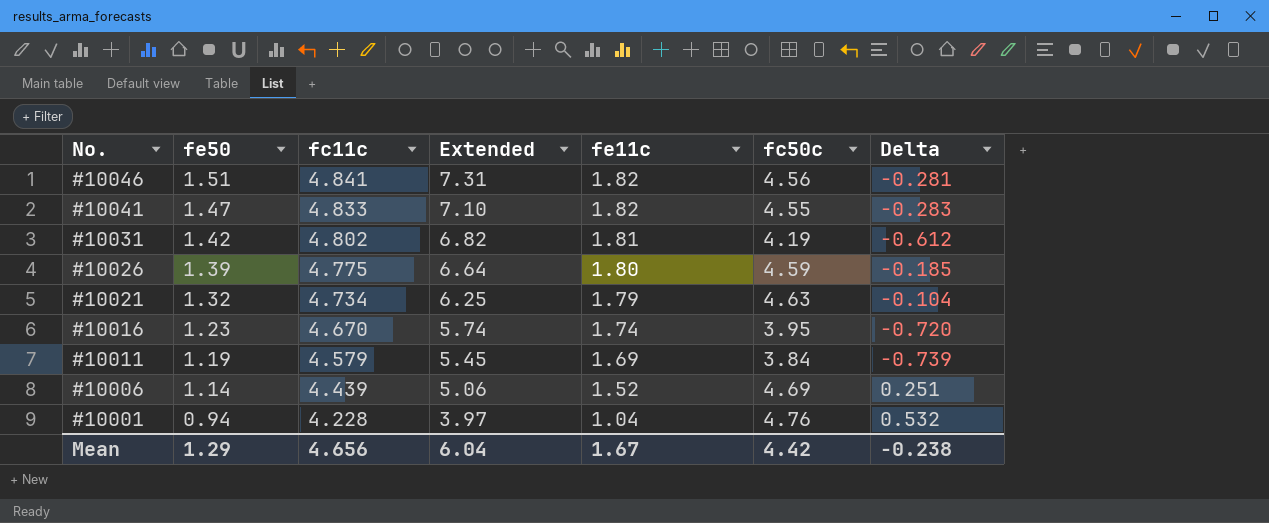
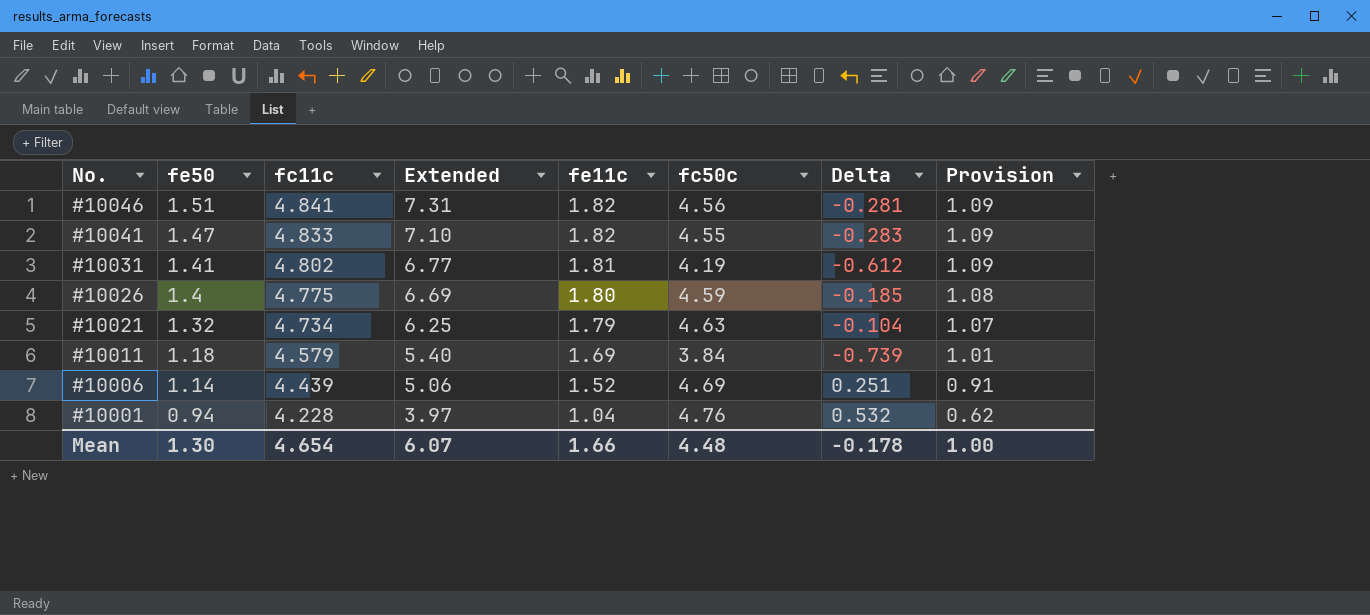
column Provision | formula: none -> [fe11c] * 0.6
row #10016: 1.23 | 4.670 | 5.74 | 1.74 | 3.95 | -0.720 -> none
#10031 | fe50: 1.42 -> 1.41
#10031 | Extended: 6.82 -> 6.77
#10026 | fe50: 1.39 -> 1.4
#10026 | Extended: 6.64 -> 6.69
#10011 | fe50: 1.19 -> 1.18
#10011 | Extended: 5.45 -> 5.40
Mean | fe50: 1.29 -> 1.30
Mean | fc11c: 4.656 -> 4.654
Mean | Extended: 6.04 -> 6.07
Mean | fe11c: 1.67 -> 1.66
Mean | fc50c: 4.42 -> 4.48
Mean | Delta: -0.238 -> -0.178

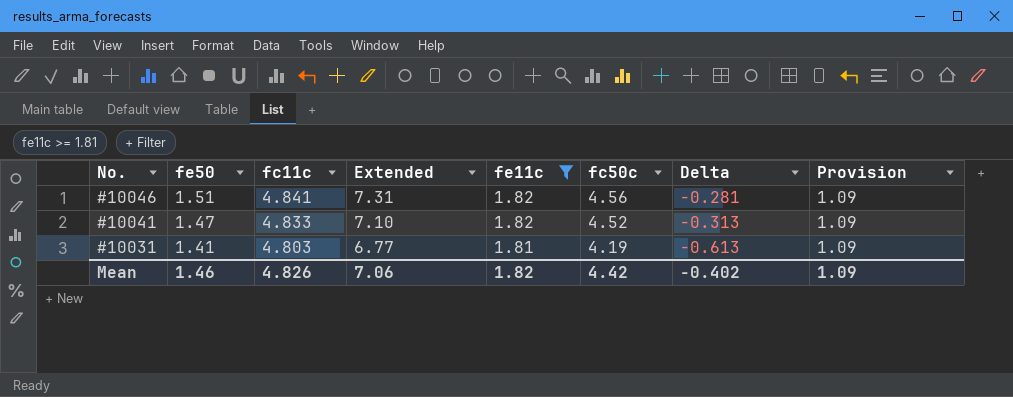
filter: none -> fe11c >= 1.81
#10041 | fc50c: 4.55 -> 4.52
#10041 | Delta: -0.283 -> -0.313
#10031 | fc11c: 4.802 -> 4.803
#10031 | Delta: -0.612 -> -0.613
Mean | fe50: 1.30 -> 1.46
Mean | fc11c: 4.654 -> 4.826
Mean | Extended: 6.07 -> 7.06
Mean | fe11c: 1.66 -> 1.82
Mean | fc50c: 4.48 -> 4.42
Mean | Delta: -0.178 -> -0.402
Mean | Provision: 1.00 -> 1.09

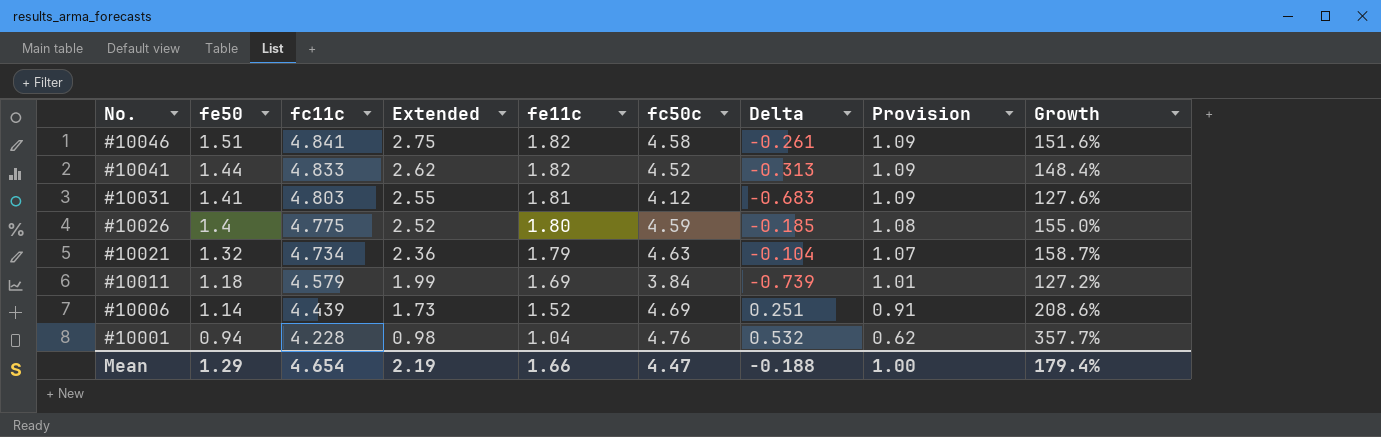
filter: fe11c >= 1.81 -> none
column Extended | formula: [fe50] * [fc11c] -> [fe50] * [fe11c]
column Growth | formula: none -> ([fc50c] - [fe11c]) / [fe11c]
#10046 | fc50c: 4.56 -> 4.58
#10046 | Delta: -0.281 -> -0.261
#10041 | fe50: 1.47 -> 1.44
#10031 | fc50c: 4.19 -> 4.12
#10031 | Delta: -0.613 -> -0.683
Mean | fe50: 1.46 -> 1.29
Mean | fc11c: 4.826 -> 4.654
Mean | Extended: 7.06 -> 2.19
Mean | fe11c: 1.82 -> 1.66
Mean | fc50c: 4.42 -> 4.47
Mean | Delta: -0.402 -> -0.188
Mean | Provision: 1.09 -> 1.00

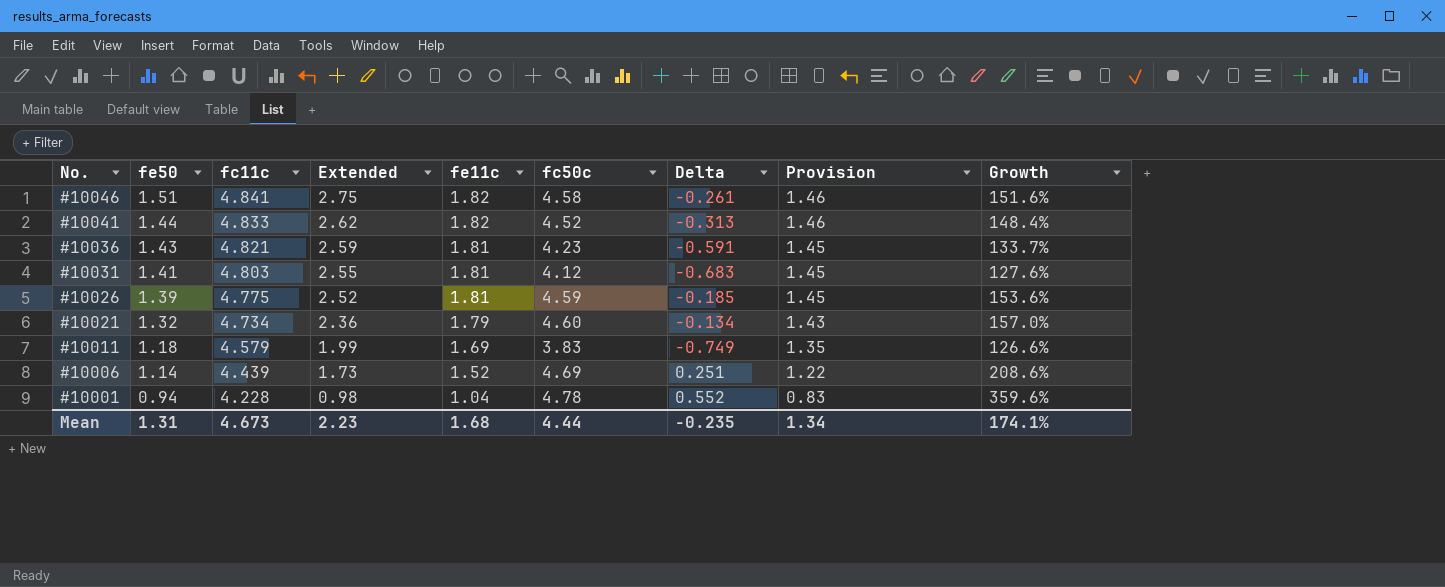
column Provision | formula: [fe11c] * 0.6 -> [fe11c] * 0.8
row #10036: none -> 1.43 | 4.821 | 2.59 | 1.81 | 4.23 | -0.591 | 1.45 | 133.7%
#10026 | fe50: 1.4 -> 1.39
#10026 | fe11c: 1.80 -> 1.81
#10026 | Growth: 155.0% -> 153.6%
#10021 | fc50c: 4.63 -> 4.60
#10021 | Delta: -0.104 -> -0.134
#10021 | Growth: 158.7% -> 157.0%
#10011 | fc50c: 3.84 -> 3.83
#10011 | Delta: -0.739 -> -0.749
#10011 | Growth: 127.2% -> 126.6%
#10001 | fc50c: 4.76 -> 4.78
#10001 | Delta: 0.532 -> 0.552
#10001 | Growth: 357.7% -> 359.6%
Mean | fe50: 1.29 -> 1.31
Mean | fc11c: 4.654 -> 4.673
Mean | Extended: 2.19 -> 2.23
Mean | fe11c: 1.66 -> 1.68
Mean | fc50c: 4.47 -> 4.44
Mean | Delta: -0.188 -> -0.235
Mean | Provision: 1.00 -> 1.34
Mean | Growth: 179.4% -> 174.1%

